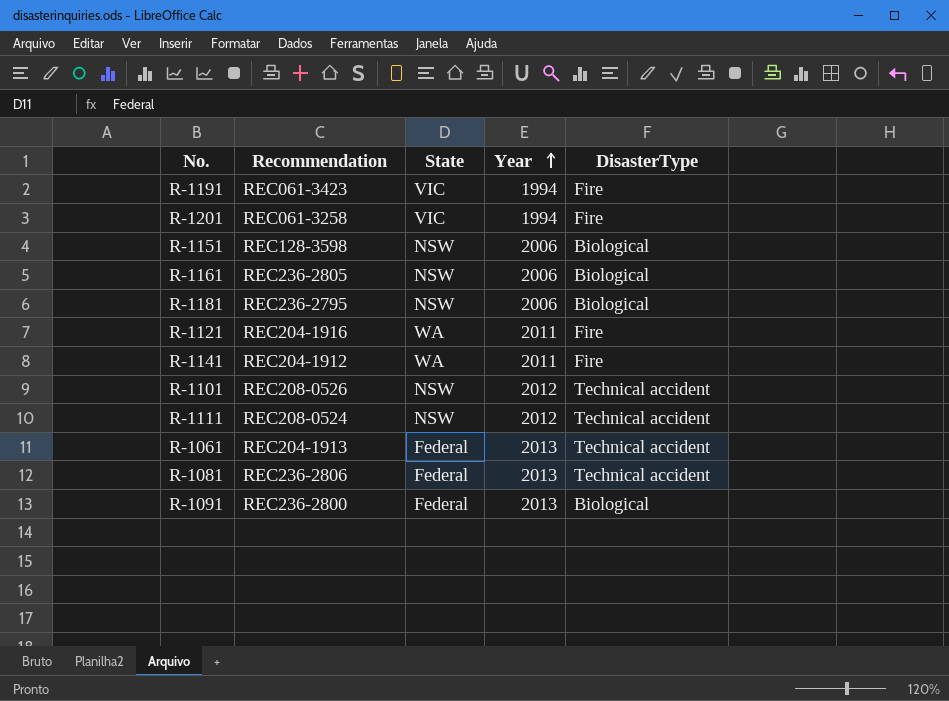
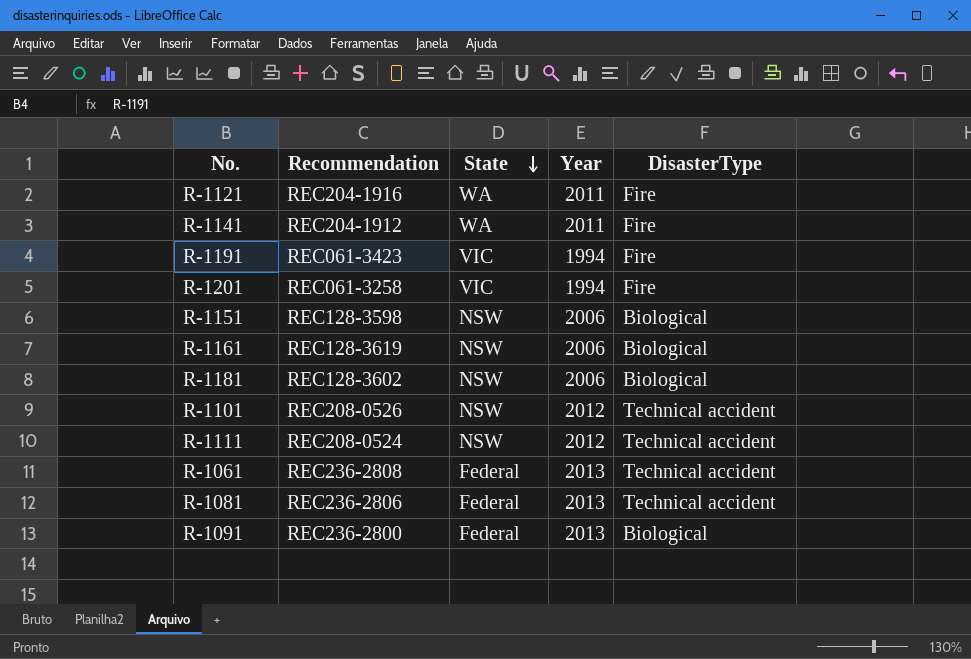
row order: Year ascending -> State descending
R-1161 | Recommendation: REC236-2805 -> REC128-3619
R-1181 | Recommendation: REC236-2795 -> REC128-3602
R-1061 | Recommendation: REC204-1913 -> REC236-2808

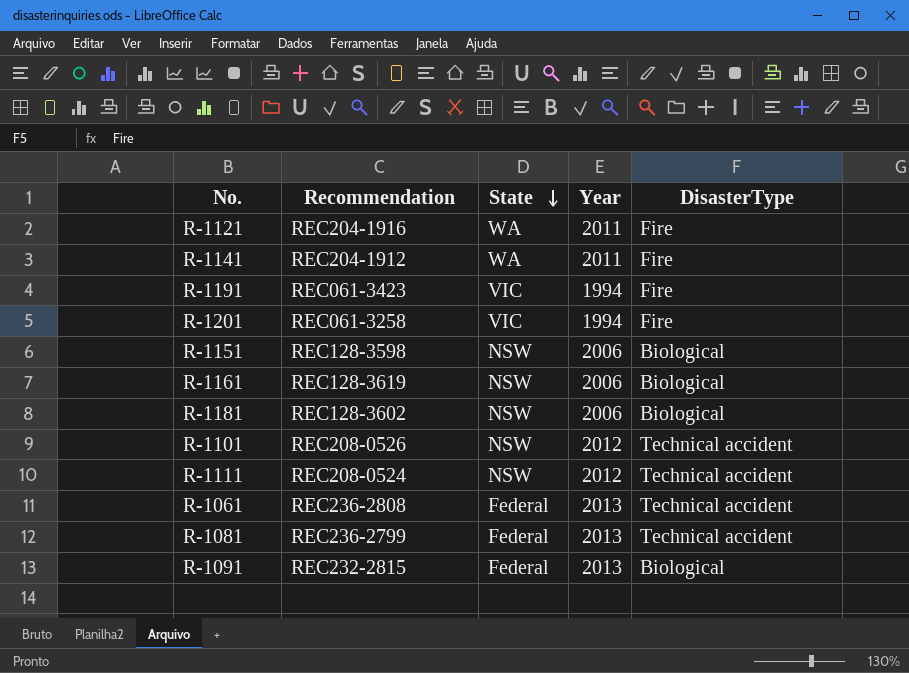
R-1081 | Recommendation: REC236-2806 -> REC236-2799
R-1091 | Recommendation: REC236-2800 -> REC232-2815

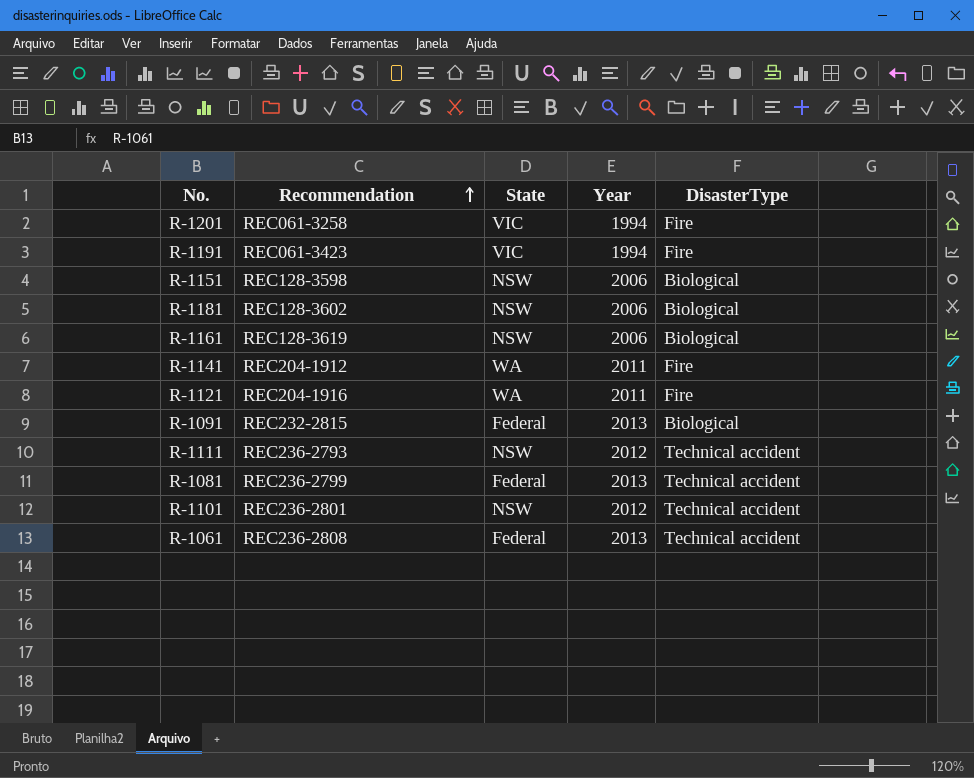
row order: State descending -> Recommendation ascending
R-1111 | Recommendation: REC208-0524 -> REC236-2793
R-1101 | Recommendation: REC208-0526 -> REC236-2801

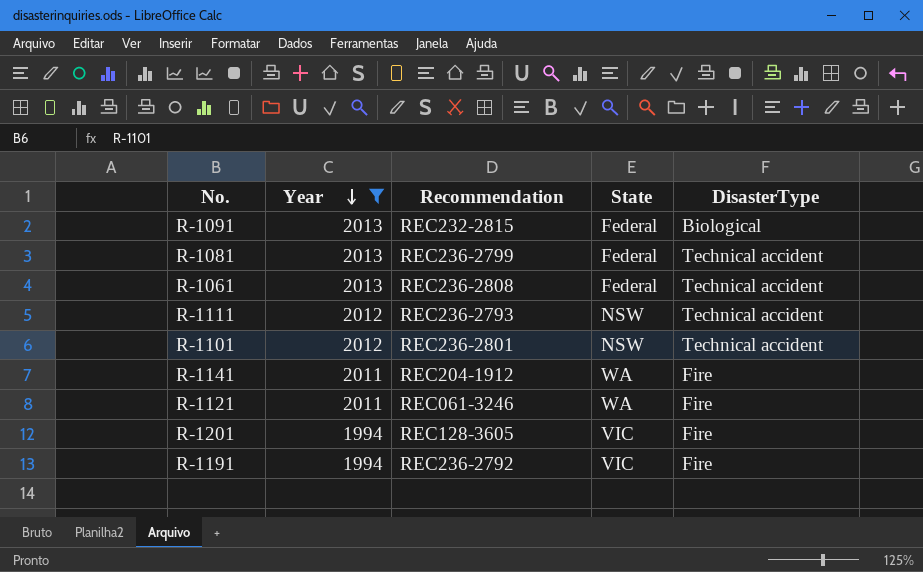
filter: none -> Year != 2006
row order: Recommendation ascending -> Year descending
column Year | position: 4 -> 2
R-1121 | Recommendation: REC204-1916 -> REC061-3246
R-1201 | Recommendation: REC061-3258 -> REC128-3605
R-1191 | Recommendation: REC061-3423 -> REC236-2792

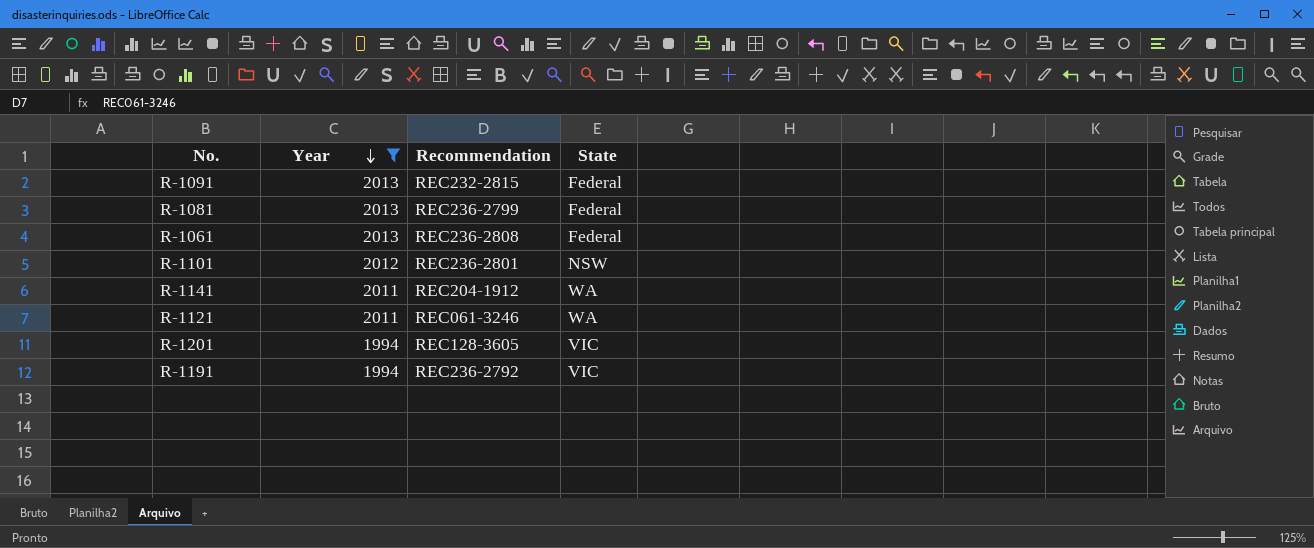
column DisasterType | position: 5 -> none
row R-1111: 2012 | REC236-2793 | NSW | Technical accident -> none

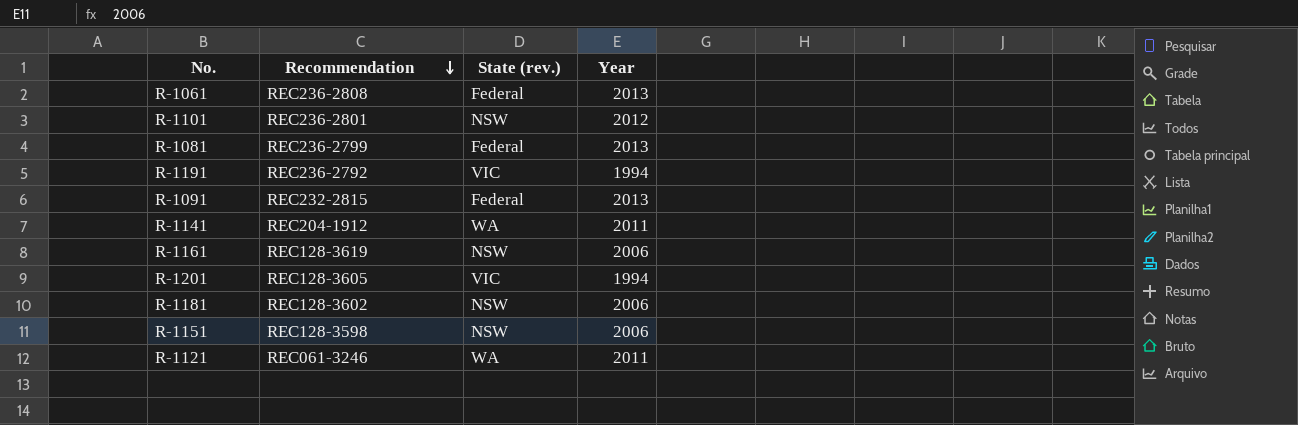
filter: Year != 2006 -> none
row order: Year descending -> Recommendation descending
column name: State -> State (rev.)
column Year | position: 2 -> 4

